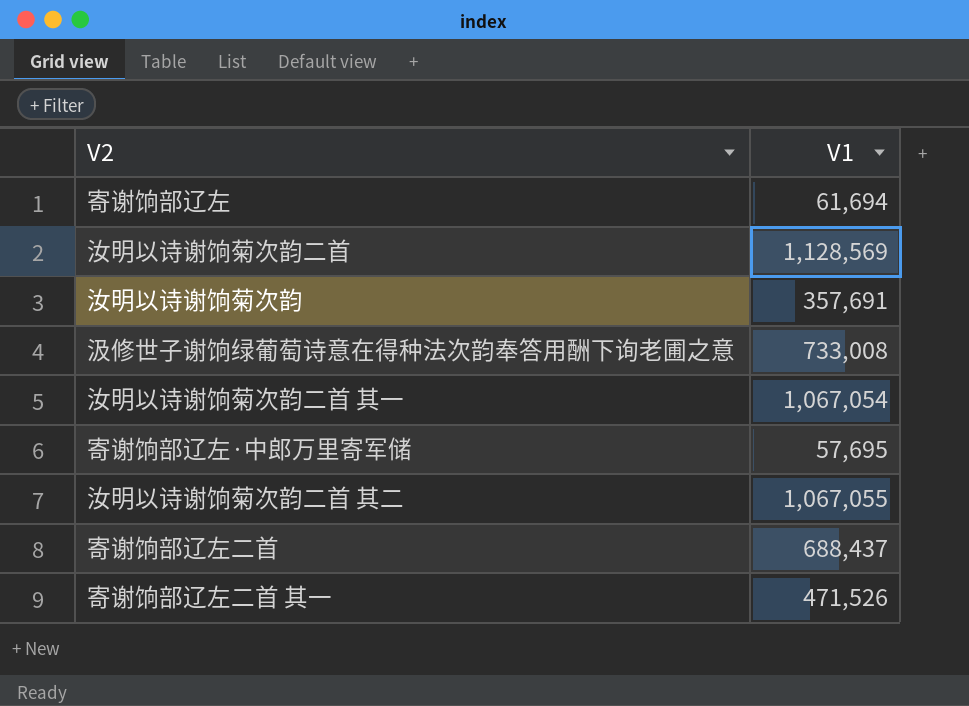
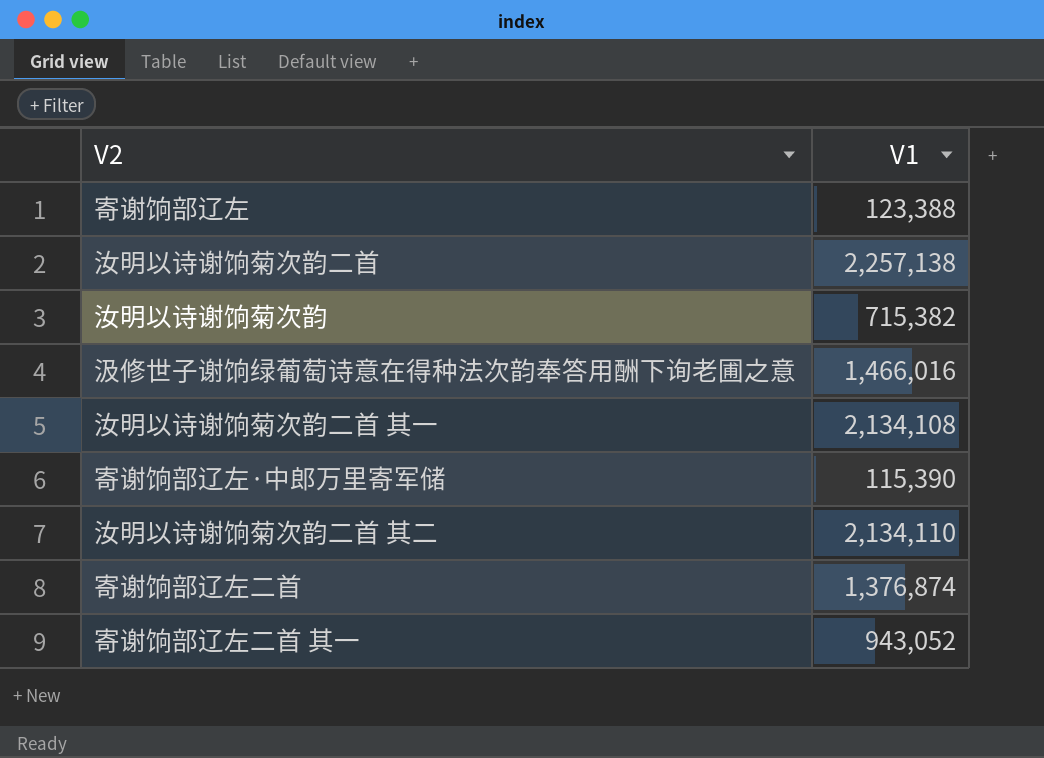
寄谢饷部辽左 | V1: 61,694 -> 123,388
汝明以诗谢饷菊次韵二首 | V1: 1,128,569 -> 2,257,138
汝明以诗谢饷菊次韵 | V1: 357,691 -> 715,382
汲修世子谢饷绿葡萄诗意在得种法次韵奉答用酬下询老圃之意 | V1: 733,008 -> 1,466,016
汝明以诗谢饷菊次韵二首 其一 | V1: 1,067,054 -> 2,134,108
寄谢饷部辽左·中郎万里寄军储 | V1: 57,695 -> 115,390
汝明以诗谢饷菊次韵二首 其二 | V1: 1,067,055 -> 2,134,110
寄谢饷部辽左二首 | V1: 688,437 -> 1,376,874
寄谢饷部辽左二首 其一 | V1: 471,526 -> 943,052

